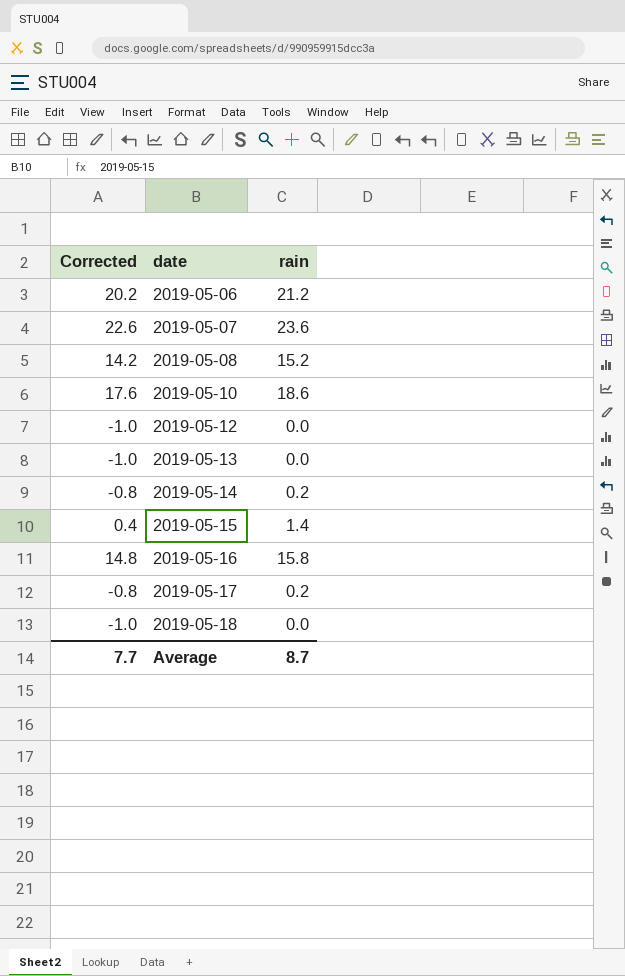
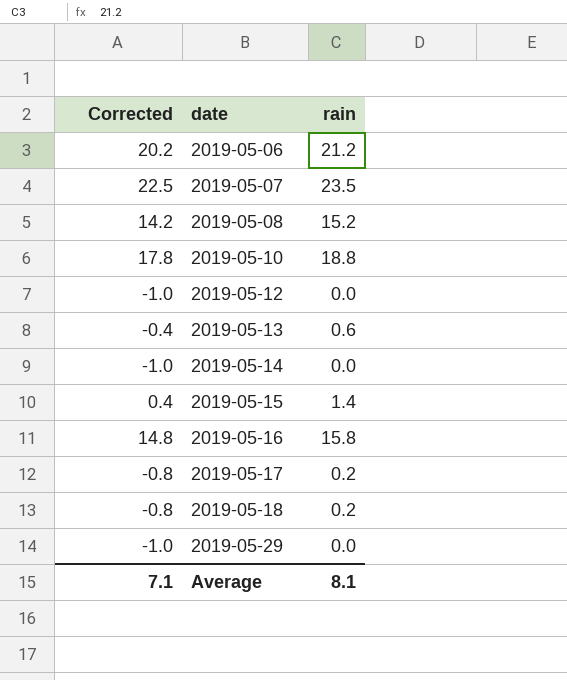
2019-05-07 | Corrected: 22.6 -> 22.5
2019-05-07 | rain: 23.6 -> 23.5
2019-05-10 | Corrected: 17.6 -> 17.8
2019-05-10 | rain: 18.6 -> 18.8
2019-05-13 | Corrected: -1.0 -> -0.4
2019-05-13 | rain: 0.0 -> 0.6
2019-05-14 | Corrected: -0.8 -> -1.0
2019-05-14 | rain: 0.2 -> 0.0
2019-05-18 | Corrected: -1.0 -> -0.8
2019-05-18 | rain: 0.0 -> 0.2
row 2019-05-29: none -> -1.0 | 0.0
Average | Corrected: 7.7 -> 7.1
Average | rain: 8.7 -> 8.1

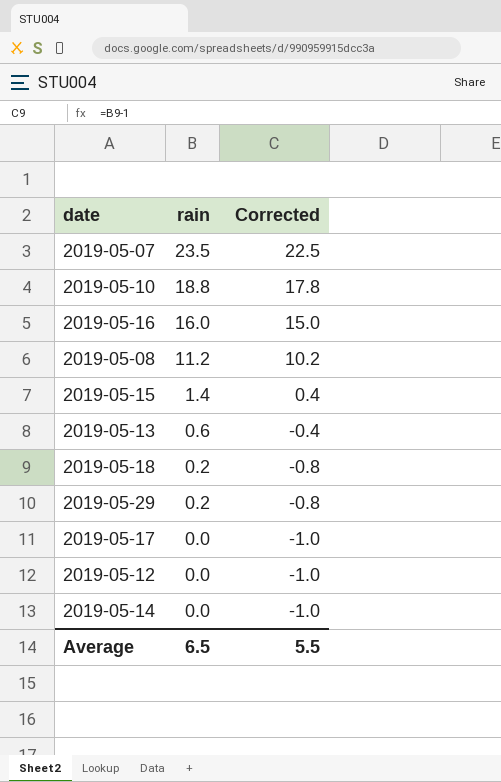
row order: date ascending -> rain descending
column Corrected | position: 1 -> 3
row 2019-05-06: 20.2 | 21.2 -> none
2019-05-16 | rain: 15.8 -> 16.0
2019-05-16 | Corrected: 14.8 -> 15.0
2019-05-08 | rain: 15.2 -> 11.2
2019-05-08 | Corrected: 14.2 -> 10.2
2019-05-29 | rain: 0.0 -> 0.2
2019-05-29 | Corrected: -1.0 -> -0.8
2019-05-17 | rain: 0.2 -> 0.0
2019-05-17 | Corrected: -0.8 -> -1.0
Average | rain: 8.1 -> 6.5
Average | Corrected: 7.1 -> 5.5

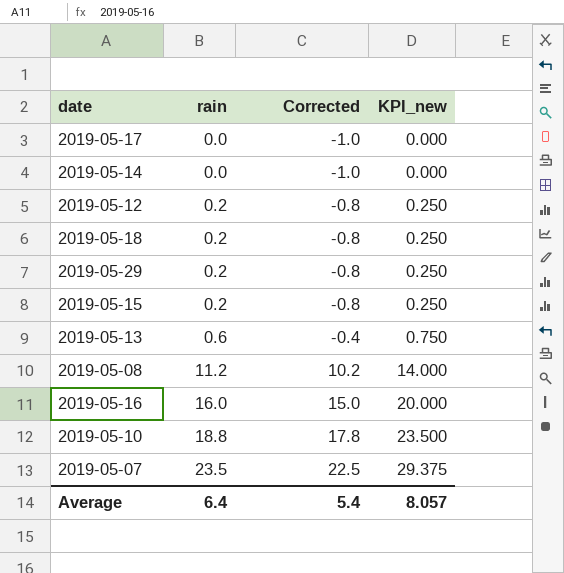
row order: rain descending -> rain ascending
column KPI_new | formula: none -> [rain] * 1.25
2019-05-12 | rain: 0.0 -> 0.2
2019-05-12 | Corrected: -1.0 -> -0.8
2019-05-15 | rain: 1.4 -> 0.2
2019-05-15 | Corrected: 0.4 -> -0.8
Average | rain: 6.5 -> 6.4
Average | Corrected: 5.5 -> 5.4

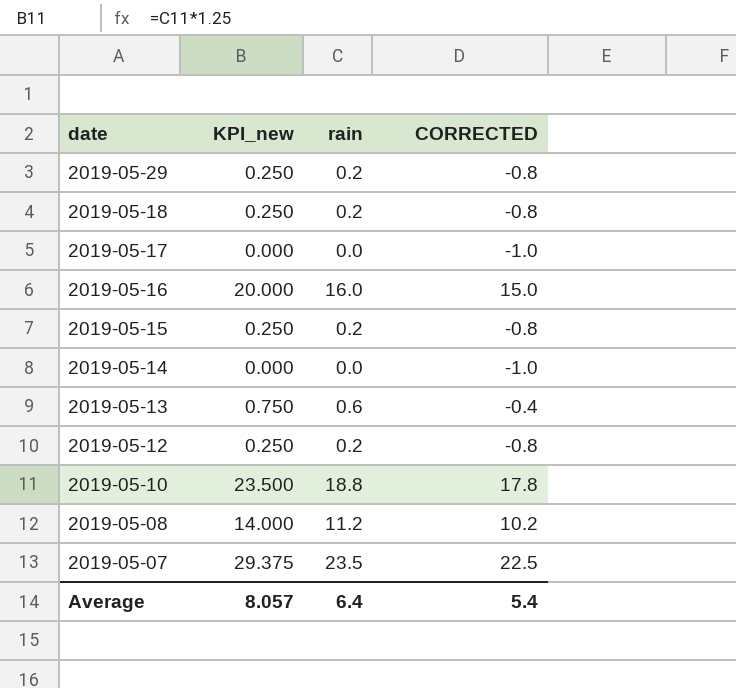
row order: rain ascending -> date descending
column KPI_new | position: 4 -> 2
column name: Corrected -> CORRECTED

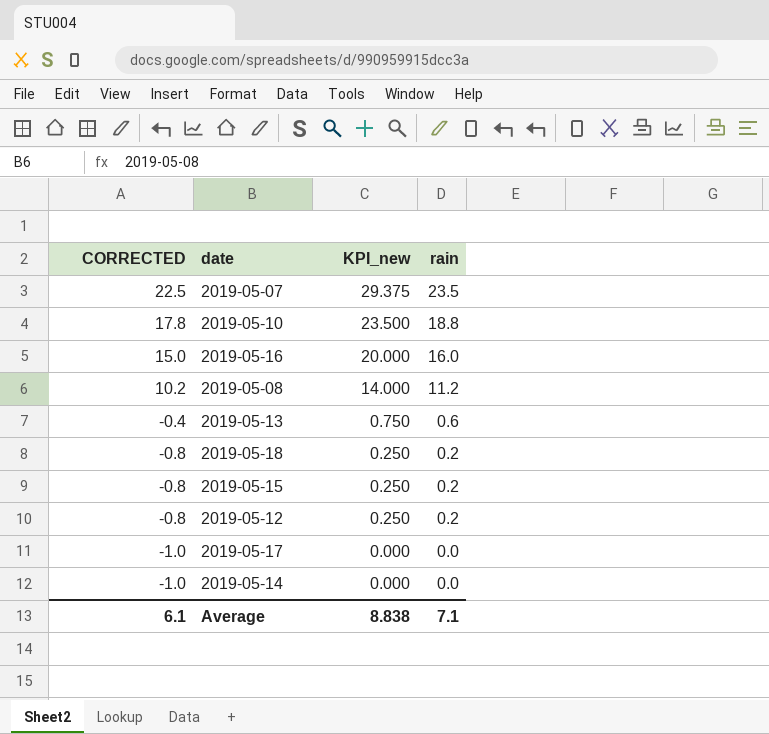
row order: date descending -> CORRECTED descending
column CORRECTED | position: 4 -> 1
row 2019-05-29: 0.250 | 0.2 | -0.8 -> none
Average | CORRECTED: 5.4 -> 6.1
Average | KPI_new: 8.057 -> 8.838
Average | rain: 6.4 -> 7.1

